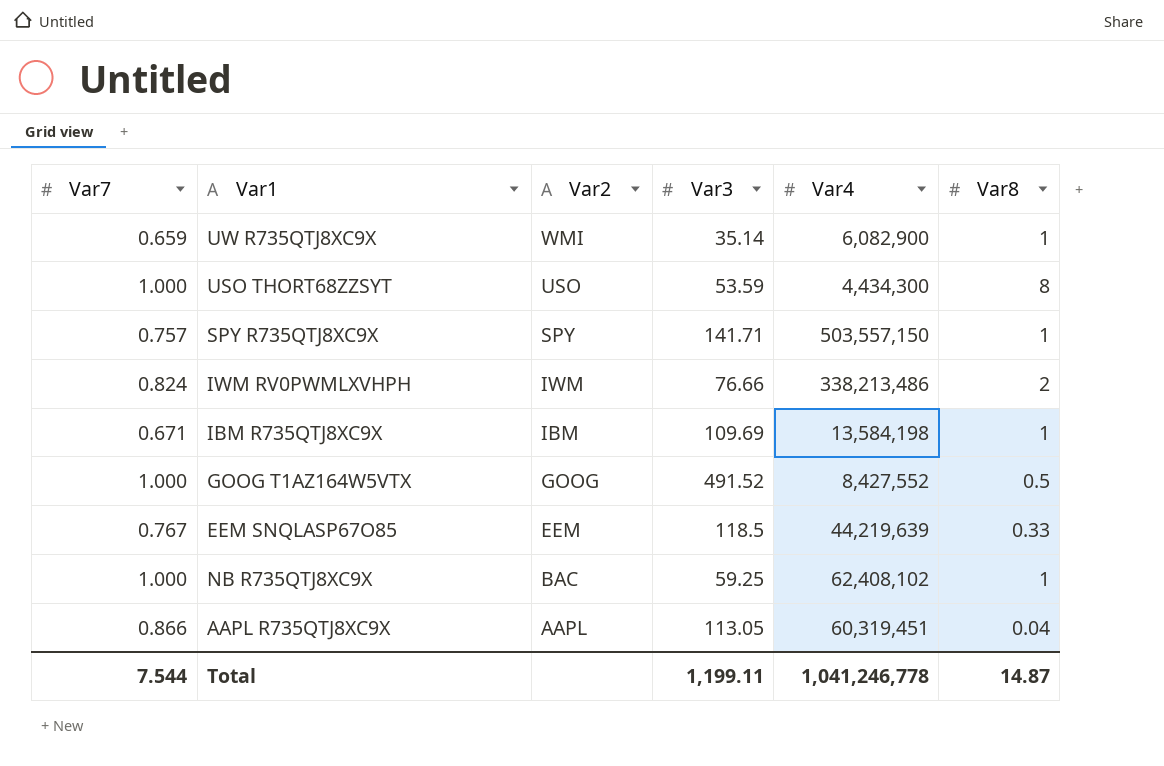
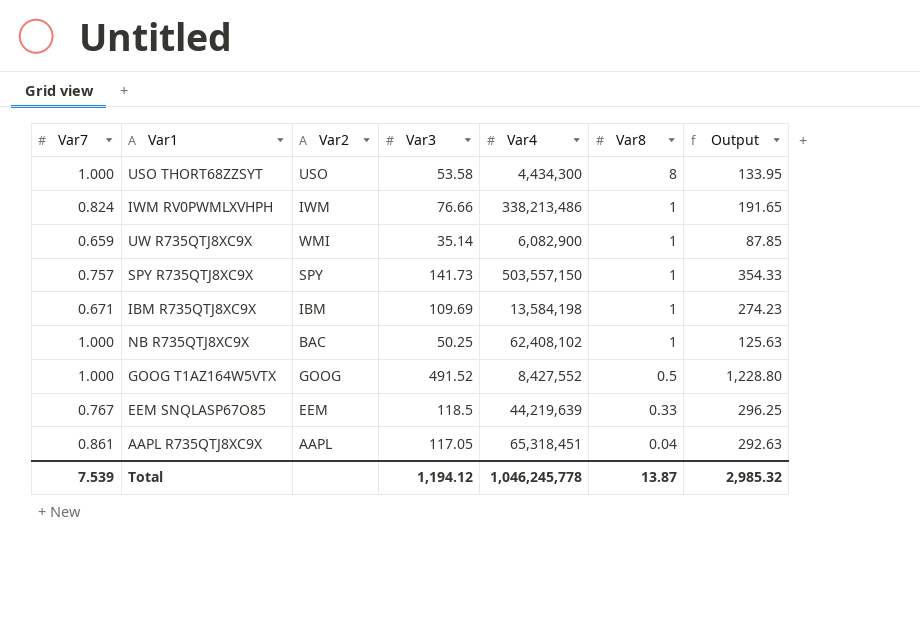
row order: Var2 descending -> Var8 descending
column Output | formula: none -> [Var3] * 2.5
USO THORT68ZZSYT | Var3: 53.59 -> 53.58
IWM RV0PWMLXVHPH | Var8: 2 -> 1
SPY R735QTJ8XC9X | Var3: 141.71 -> 141.73
NB R735QTJ8XC9X | Var3: 59.25 -> 50.25
AAPL R735QTJ8XC9X | Var7: 0.866 -> 0.861
AAPL R735QTJ8XC9X | Var3: 113.05 -> 117.05
AAPL R735QTJ8XC9X | Var4: 60,319,451 -> 65,318,451
Total | Var7: 7.544 -> 7.539
Total | Var3: 1,199.11 -> 1,194.12
Total | Var4: 1,041,246,778 -> 1,046,245,778
Total | Var8: 14.87 -> 13.87

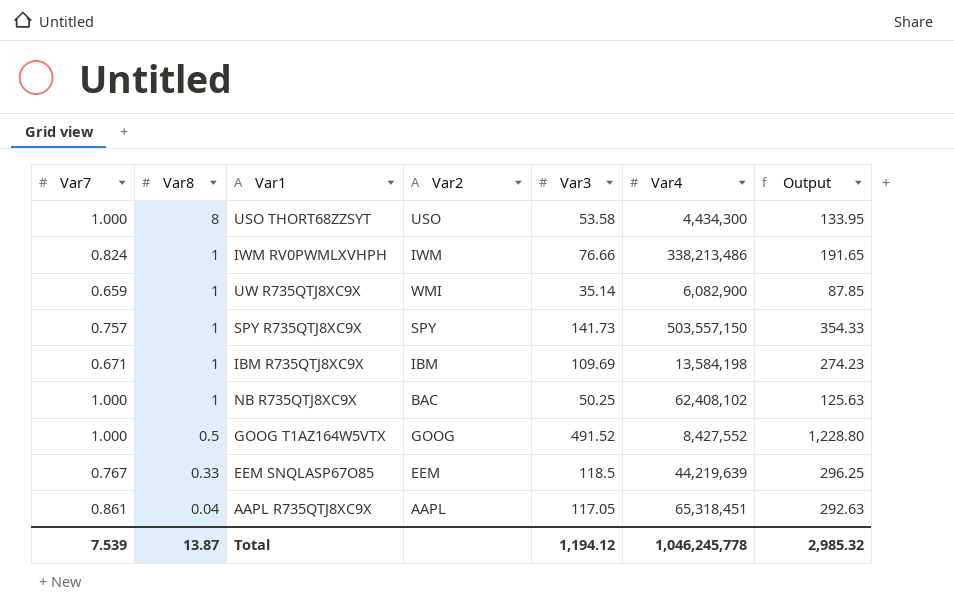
column Var8 | position: 6 -> 2

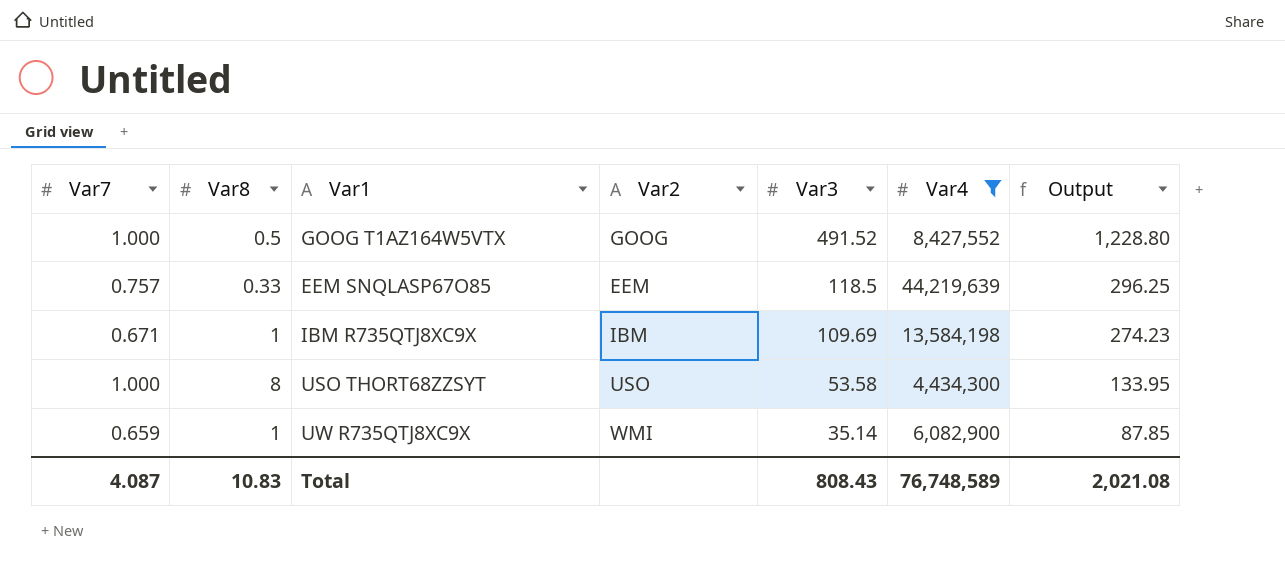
filter: none -> Var4 <= 44,219,639
row order: Var8 descending -> Var3 descending
EEM SNQLASP67O85 | Var7: 0.767 -> 0.757
Total | Var7: 7.539 -> 4.087
Total | Var8: 13.87 -> 10.83
Total | Var3: 1,194.12 -> 808.43
Total | Var4: 1,046,245,778 -> 76,748,589
Total | Output: 2,985.32 -> 2,021.08

